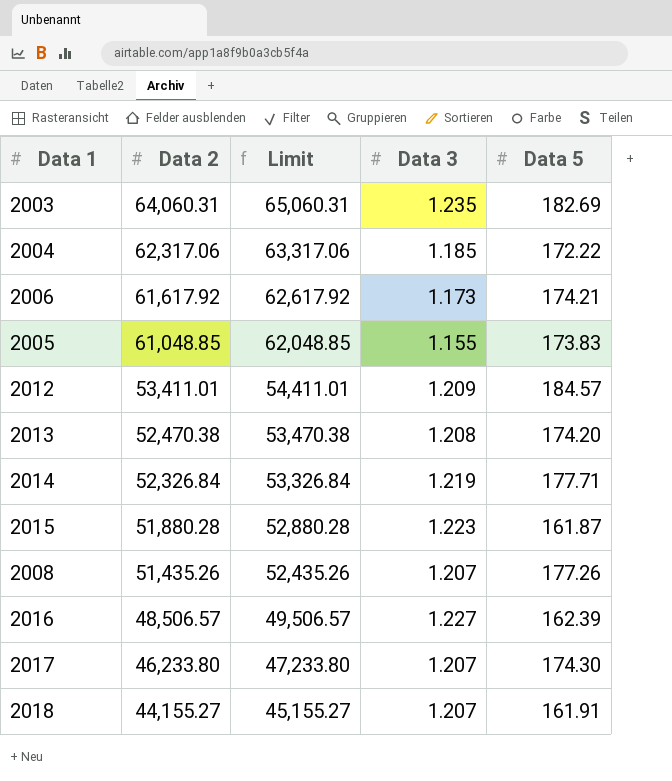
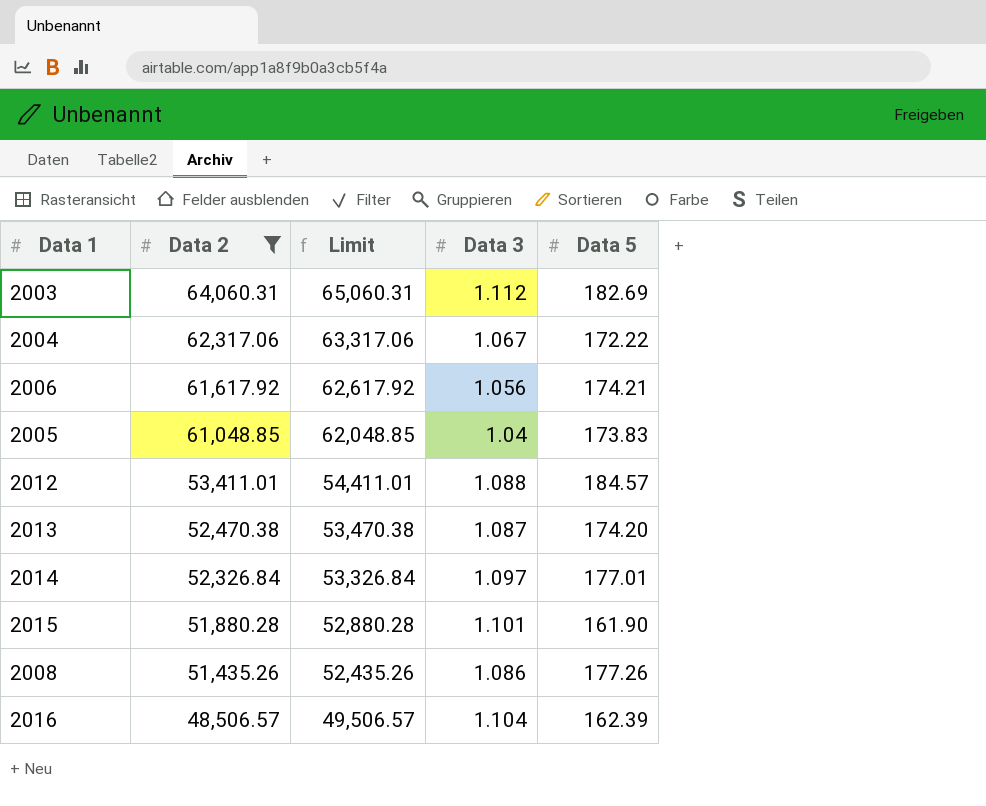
filter: none -> Data 2 >= 48,506.57
2003 | Data 3: 1.235 -> 1.112
2004 | Data 3: 1.185 -> 1.067
2006 | Data 3: 1.173 -> 1.056
2005 | Data 3: 1.155 -> 1.04
2012 | Data 3: 1.209 -> 1.088
2013 | Data 3: 1.208 -> 1.087
2014 | Data 3: 1.219 -> 1.097
2014 | Data 5: 177.71 -> 177.01
2015 | Data 3: 1.223 -> 1.101
2015 | Data 5: 161.87 -> 161.90
2008 | Data 3: 1.207 -> 1.086
2016 | Data 3: 1.227 -> 1.104

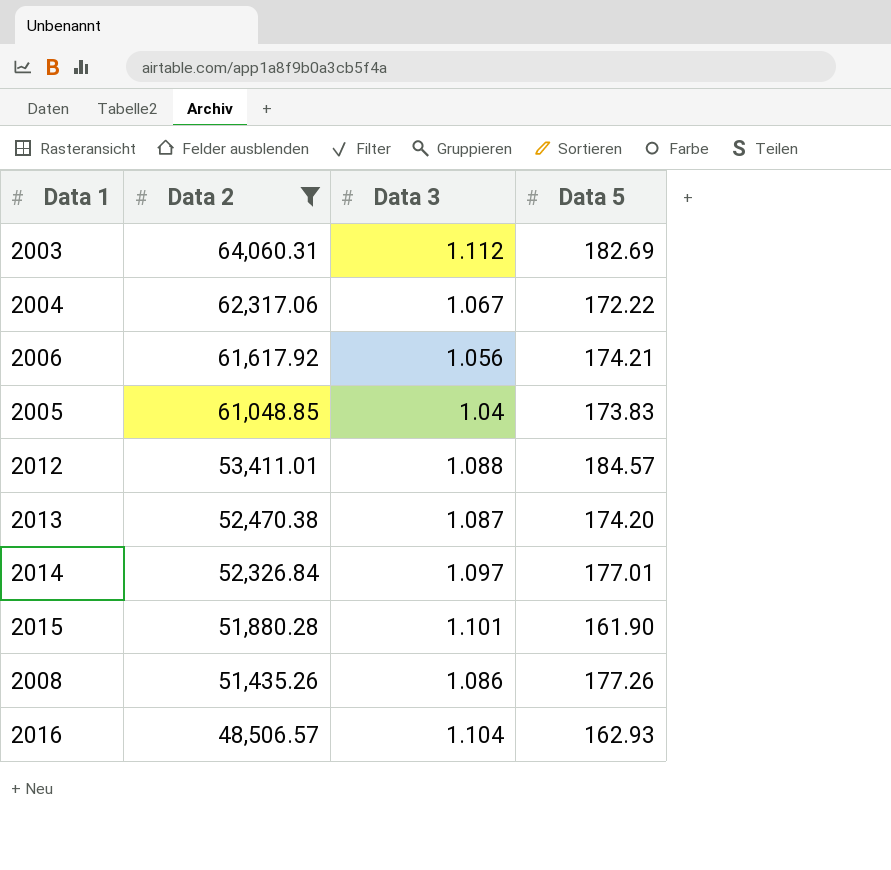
column Limit | formula: [Data 2] + 1000 -> none
2016 | Data 5: 162.39 -> 162.93

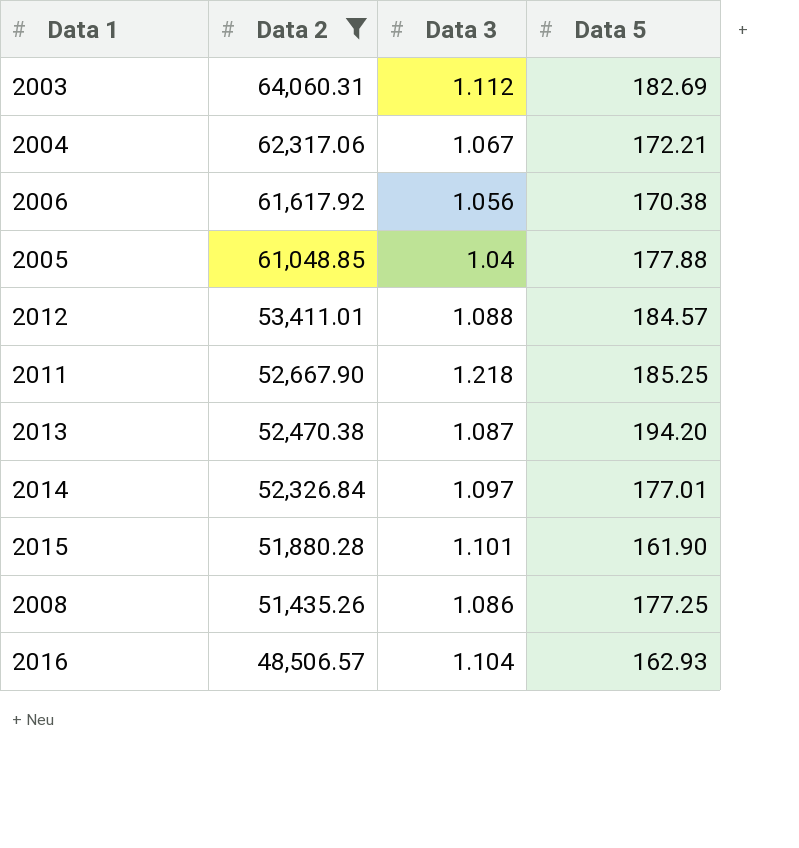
2004 | Data 5: 172.22 -> 172.21
2006 | Data 5: 174.21 -> 170.38
2005 | Data 5: 173.83 -> 177.88
row 2011: none -> 52,667.90 | 1.218 | 185.25
2013 | Data 5: 174.20 -> 194.20
2008 | Data 5: 177.26 -> 177.25

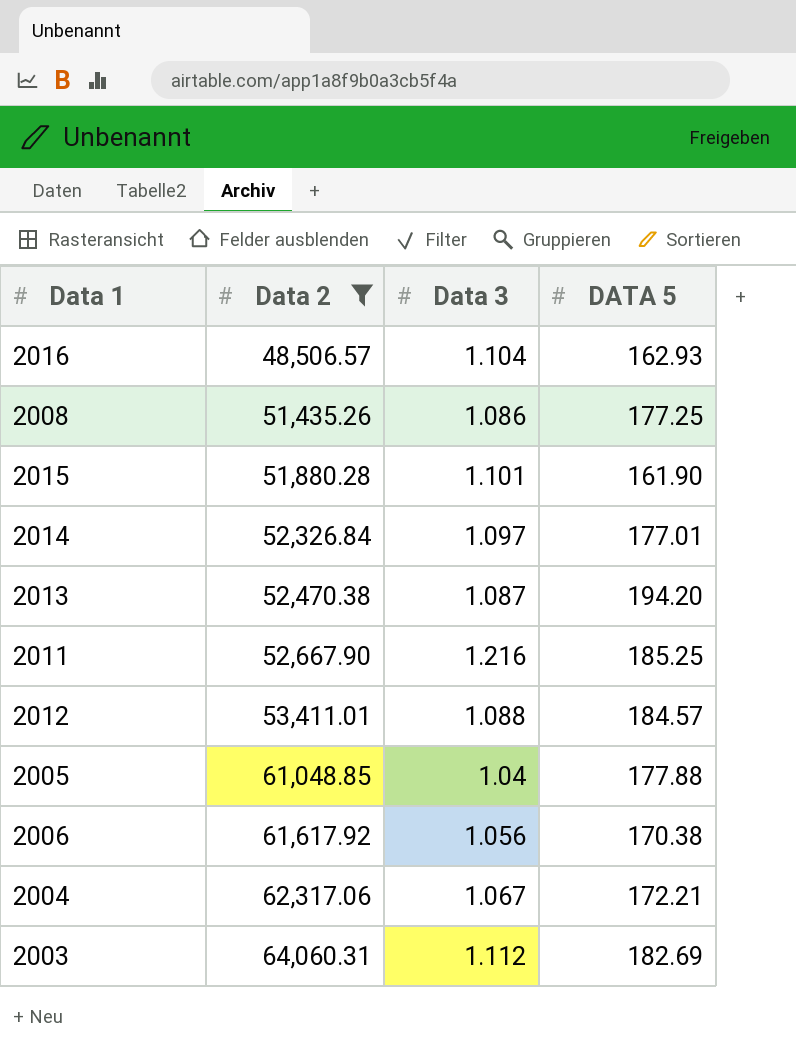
row order: Data 2 descending -> Data 2 ascending
column name: Data 5 -> DATA 5
2011 | Data 3: 1.218 -> 1.216

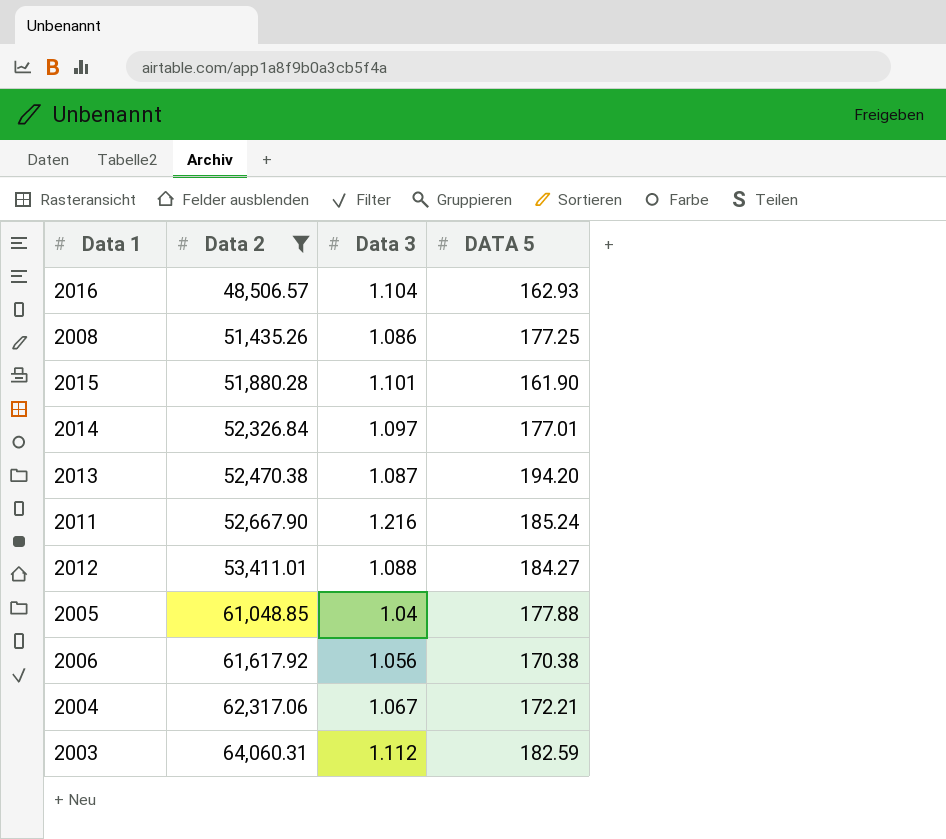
2011 | DATA 5: 185.25 -> 185.24
2012 | DATA 5: 184.57 -> 184.27
2003 | DATA 5: 182.69 -> 182.59

